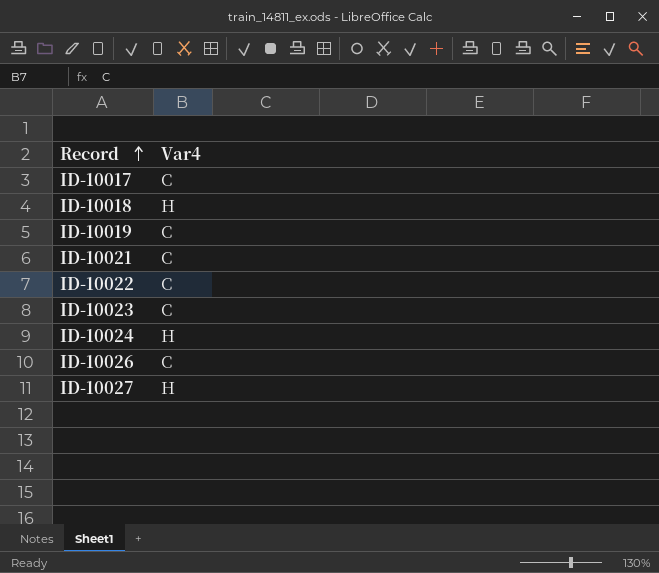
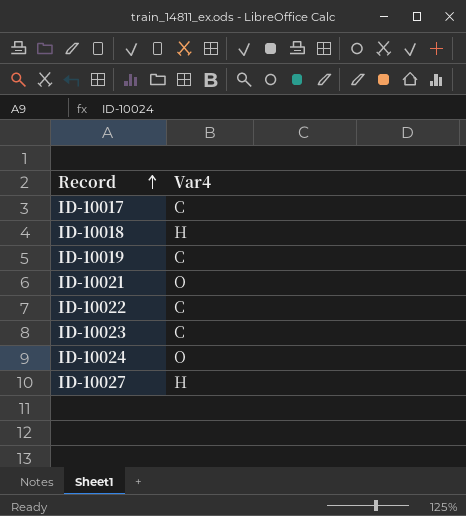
row ID-10026: C -> none
ID-10021 | Var4: C -> O
ID-10024 | Var4: H -> O

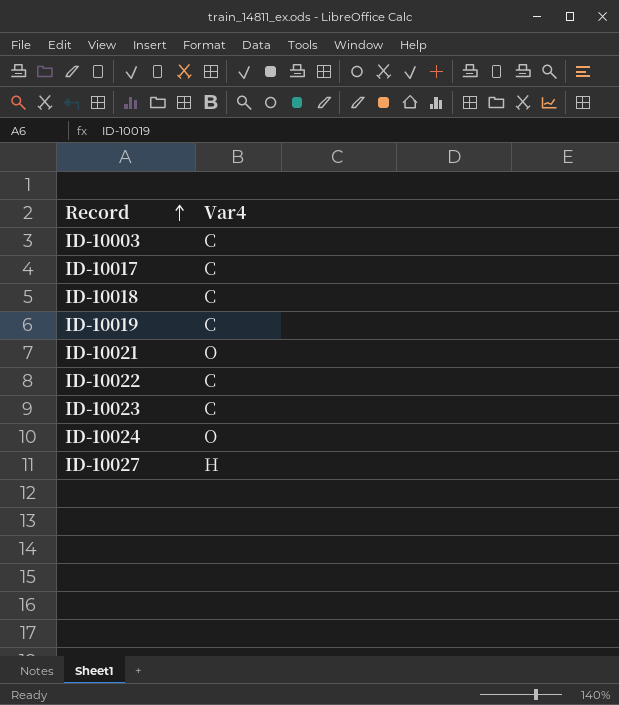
row ID-10003: none -> C
ID-10018 | Var4: H -> C

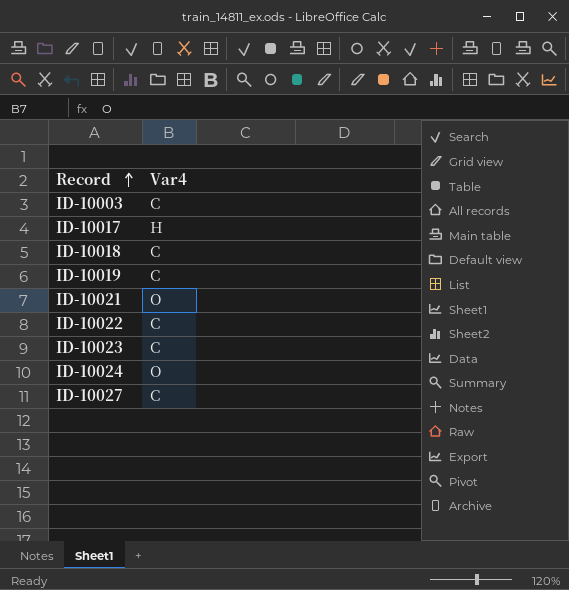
ID-10017 | Var4: C -> H
ID-10027 | Var4: H -> C

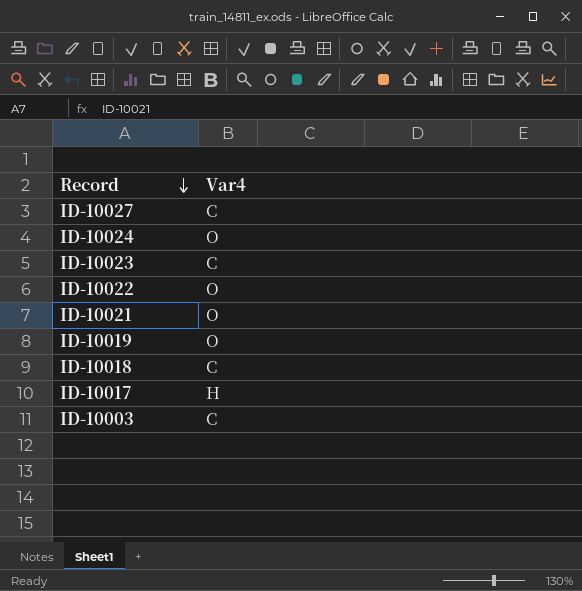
row order: Record ascending -> Record descending
ID-10022 | Var4: C -> O
ID-10019 | Var4: C -> O

